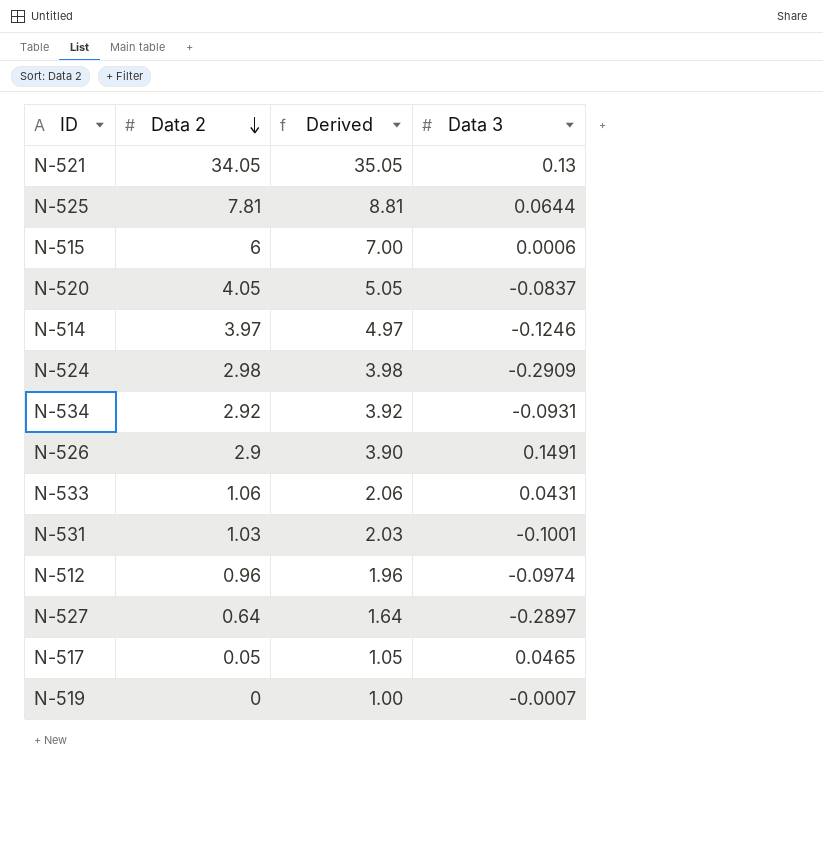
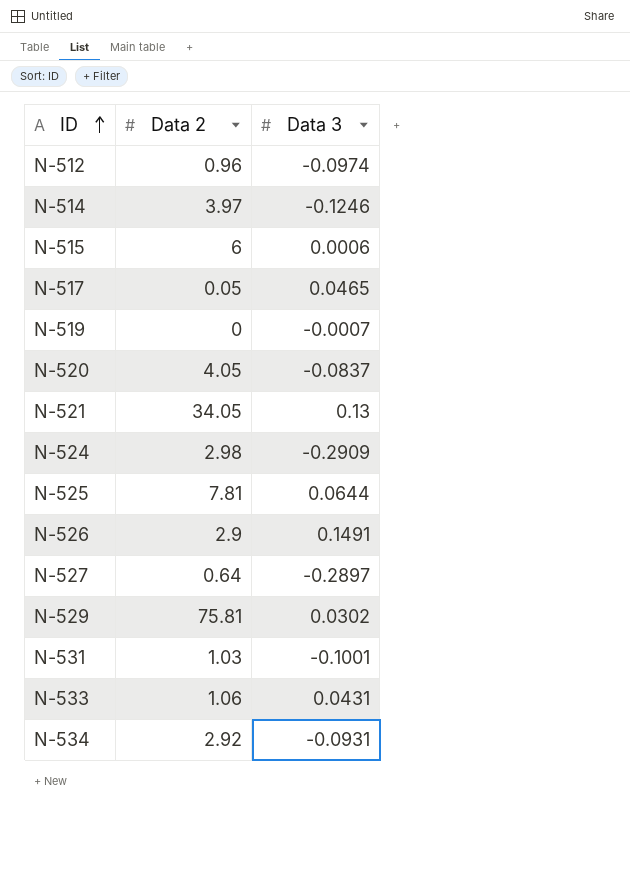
row order: Data 2 descending -> ID ascending
column Derived | formula: [Data 2] + 1 -> none
row N-529: none -> 75.81 | 0.0302

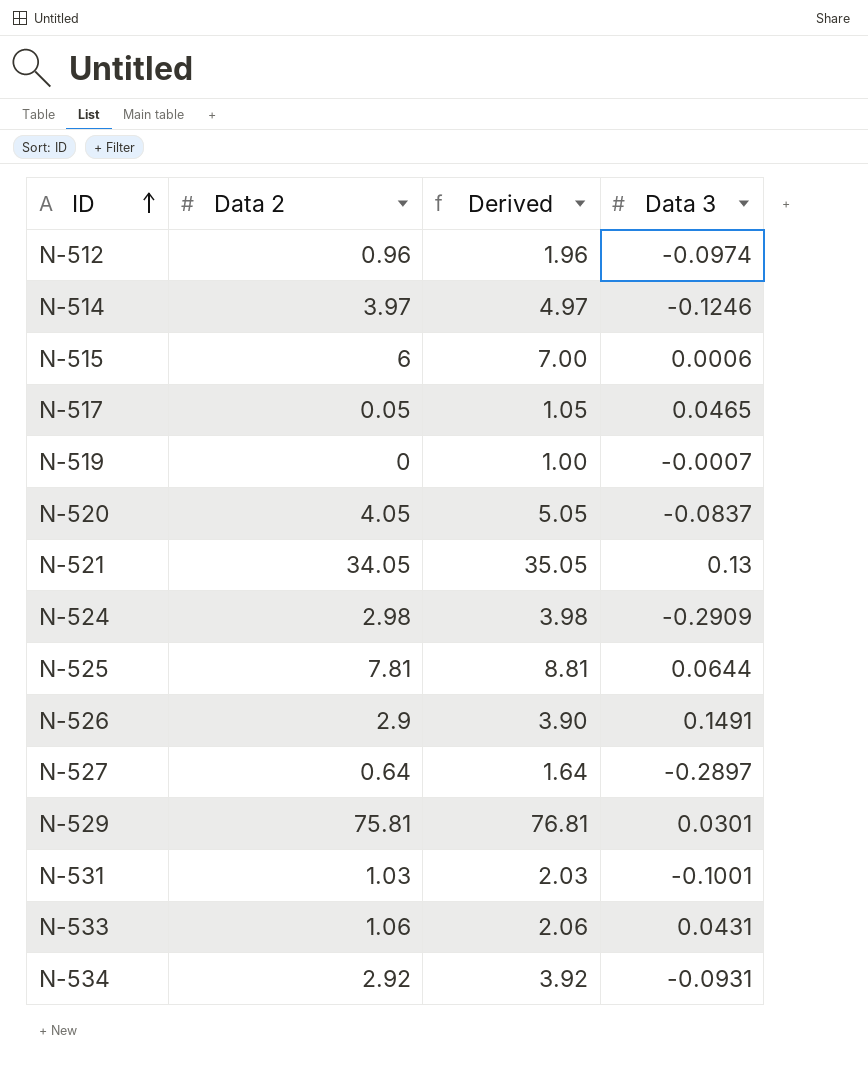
column Derived | formula: none -> [Data 2] + 1
N-529 | Data 3: 0.0302 -> 0.0301

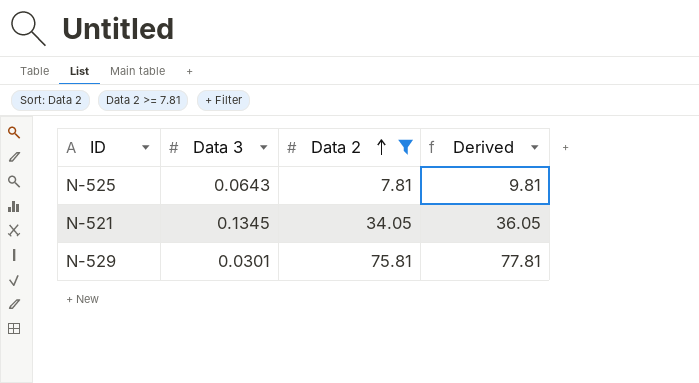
filter: none -> Data 2 >= 7.81
row order: ID ascending -> Data 2 ascending
column Data 3 | position: 4 -> 2
column Derived | formula: [Data 2] + 1 -> [Data 2] + 2
N-525 | Data 3: 0.0644 -> 0.0643
N-521 | Data 3: 0.13 -> 0.1345

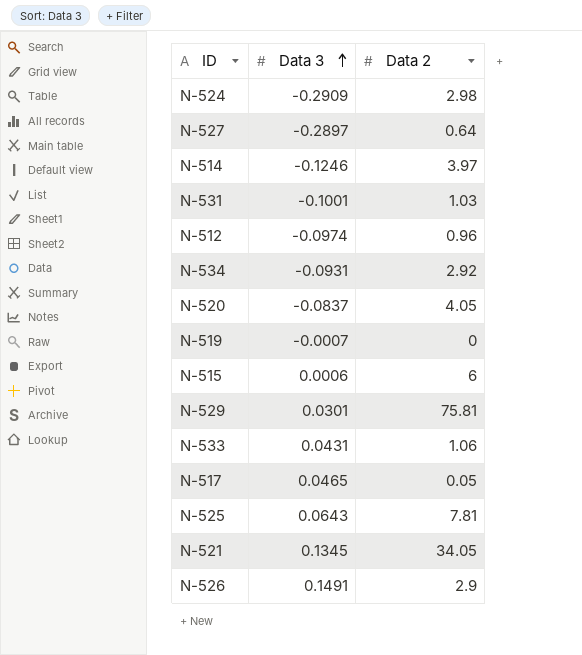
filter: Data 2 >= 7.81 -> none
row order: Data 2 ascending -> Data 3 ascending
column Derived | formula: [Data 2] + 2 -> none

